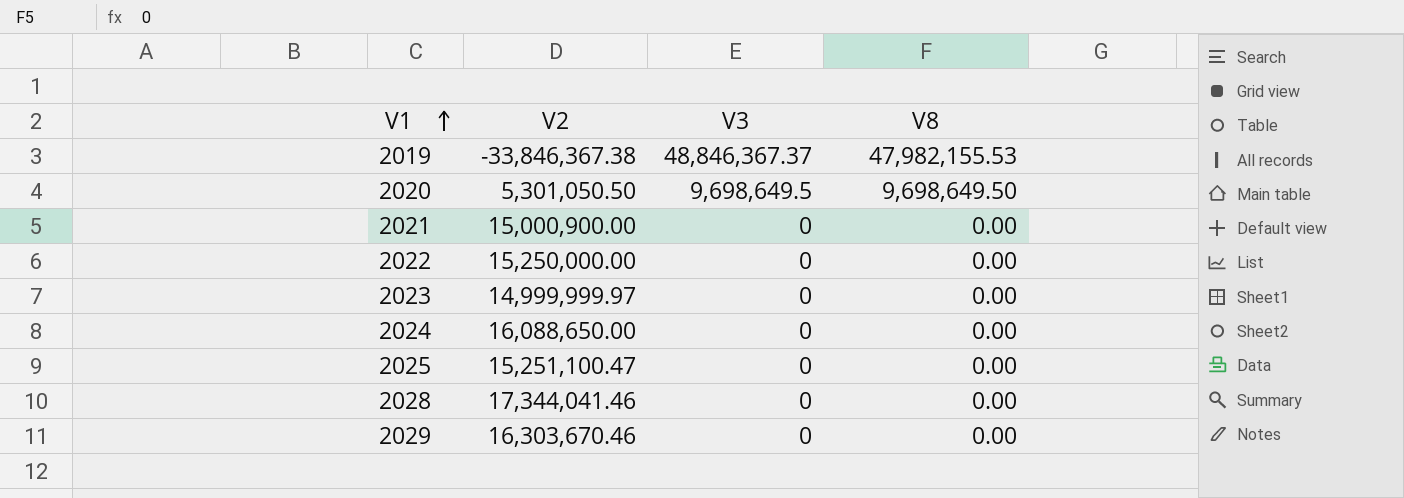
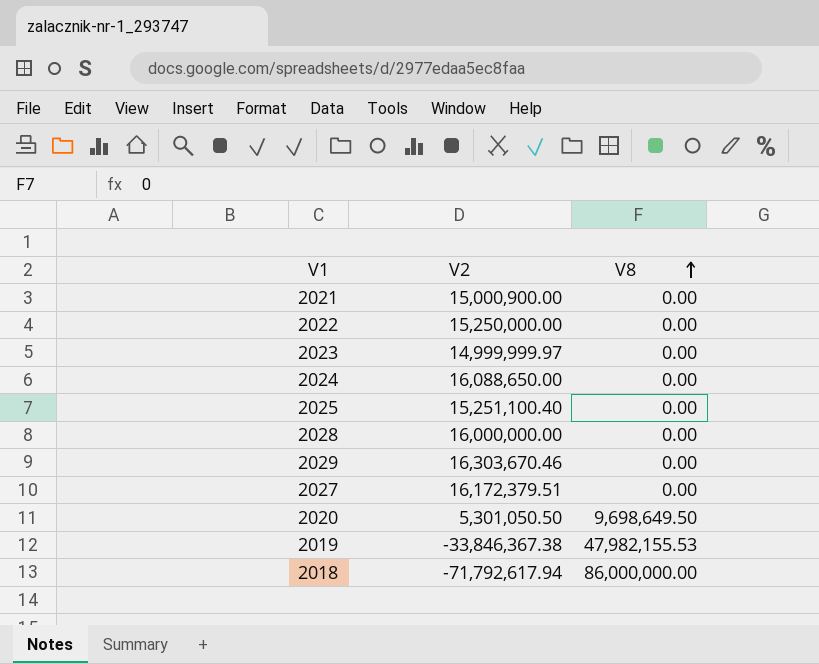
row order: V1 ascending -> V8 ascending
column V3 | position: 3 -> none
2025 | V2: 15,251,100.47 -> 15,251,100.40
2028 | V2: 17,344,041.46 -> 16,000,000.00
row 2027: none -> 16,172,379.51 | 0.00
row 2018: none -> -71,792,617.94 | 86,000,000.00

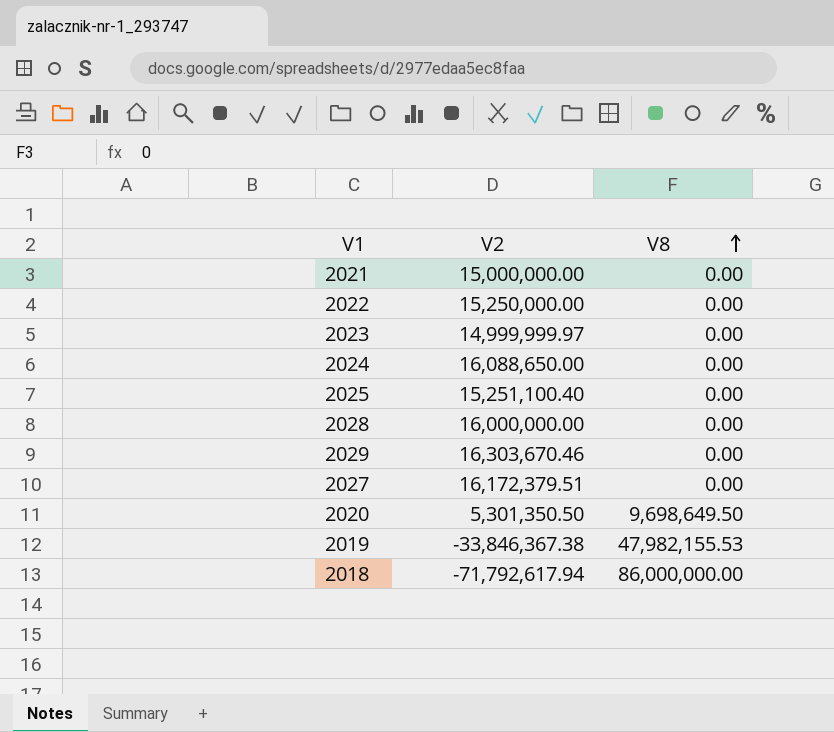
2021 | V2: 15,000,900.00 -> 15,000,000.00
2020 | V2: 5,301,050.50 -> 5,301,350.50

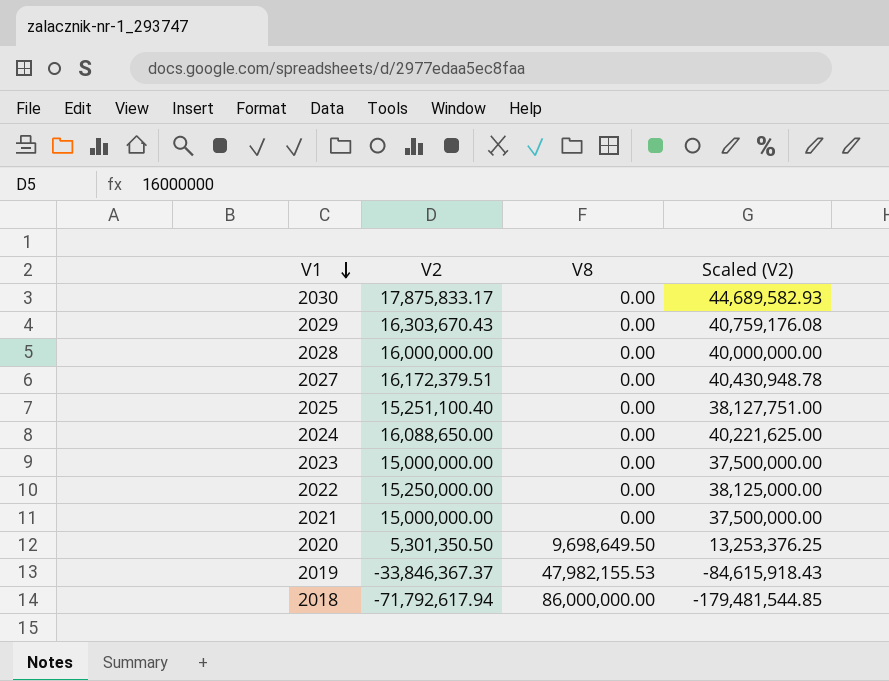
row order: V8 ascending -> V1 descending
column Scaled (V2) | formula: none -> [V2] * 2.5
row 2030: none -> 17,875,833.17 | 0.00 | 44,689,582.93
2029 | V2: 16,303,670.46 -> 16,303,670.43
2023 | V2: 14,999,999.97 -> 15,000,000.00
2019 | V2: -33,846,367.38 -> -33,846,367.37

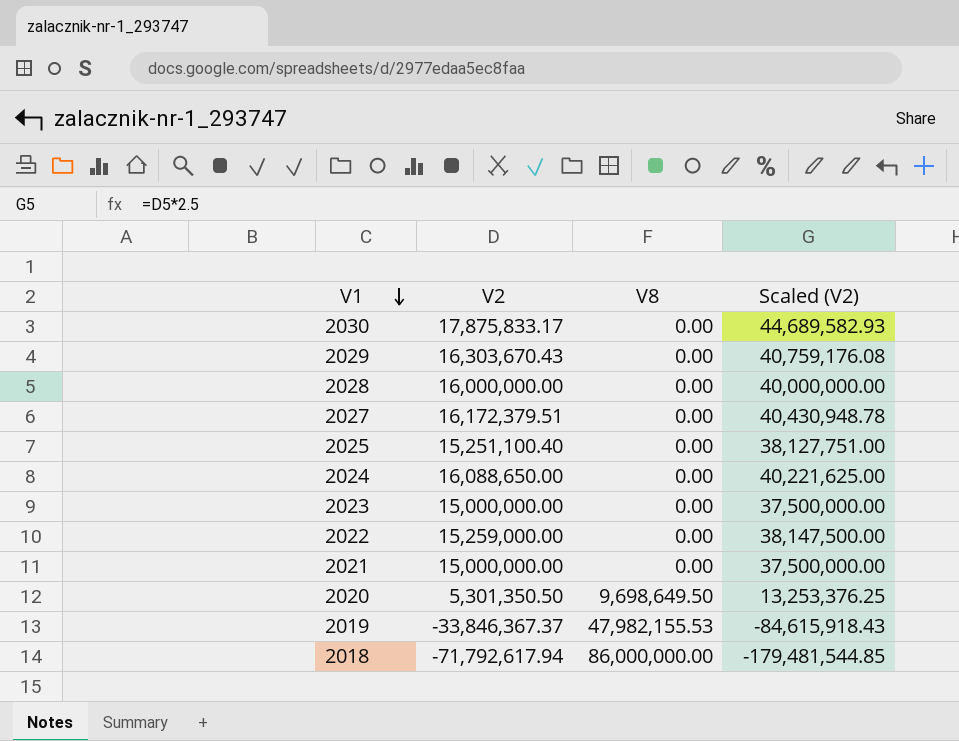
2022 | V2: 15,250,000.00 -> 15,259,000.00
2022 | Scaled (V2): 38,125,000.00 -> 38,147,500.00

